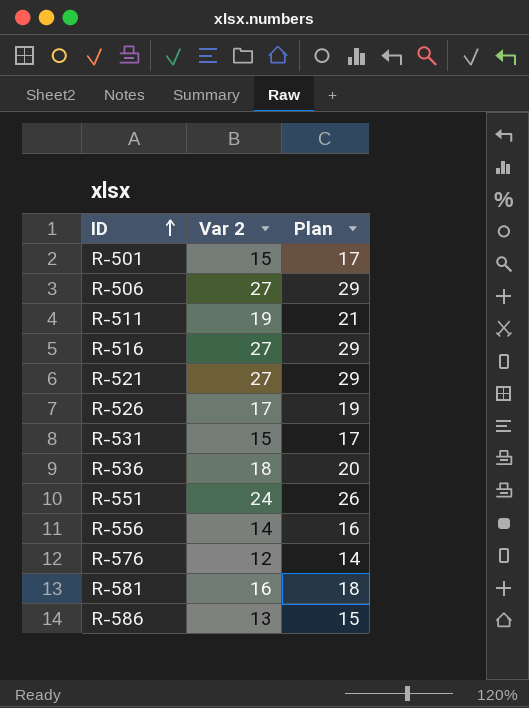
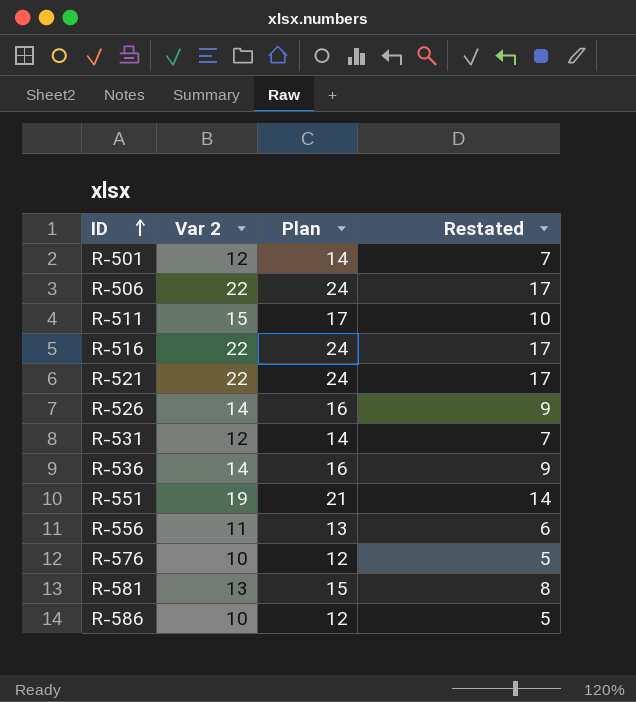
column Restated | formula: none -> [Var 2] - 5
R-501 | Var 2: 15 -> 12
R-501 | Plan: 17 -> 14
R-506 | Var 2: 27 -> 22
R-506 | Plan: 29 -> 24
R-511 | Var 2: 19 -> 15
R-511 | Plan: 21 -> 17
R-516 | Var 2: 27 -> 22
R-516 | Plan: 29 -> 24
R-521 | Var 2: 27 -> 22
R-521 | Plan: 29 -> 24
R-526 | Var 2: 17 -> 14
R-526 | Plan: 19 -> 16
R-531 | Var 2: 15 -> 12
R-531 | Plan: 17 -> 14
R-536 | Var 2: 18 -> 14
R-536 | Plan: 20 -> 16
R-551 | Var 2: 24 -> 19
R-551 | Plan: 26 -> 21
R-556 | Var 2: 14 -> 11
R-556 | Plan: 16 -> 13
R-576 | Var 2: 12 -> 10
R-576 | Plan: 14 -> 12
R-581 | Var 2: 16 -> 13
R-581 | Plan: 18 -> 15
R-586 | Var 2: 13 -> 10
R-586 | Plan: 15 -> 12

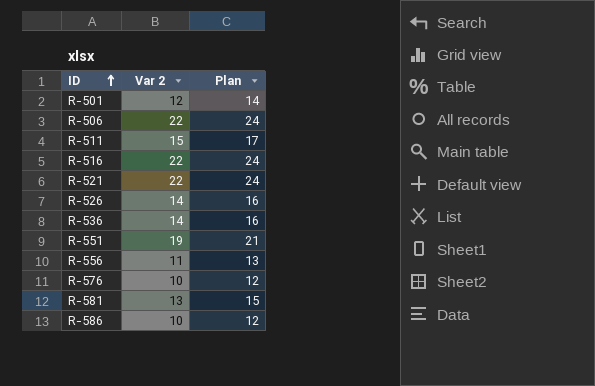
column Restated | formula: [Var 2] - 5 -> none
row R-531: 12 | 14 | 7 -> none

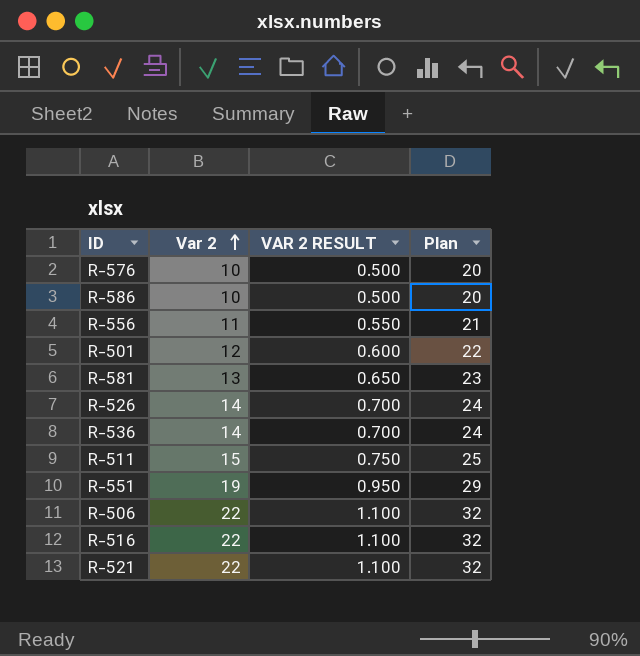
row order: ID ascending -> Var 2 ascending
column VAR 2 RESULT | formula: none -> [Var 2] * 0.05
column Plan | formula: [Var 2] + 2 -> [Var 2] + 10

